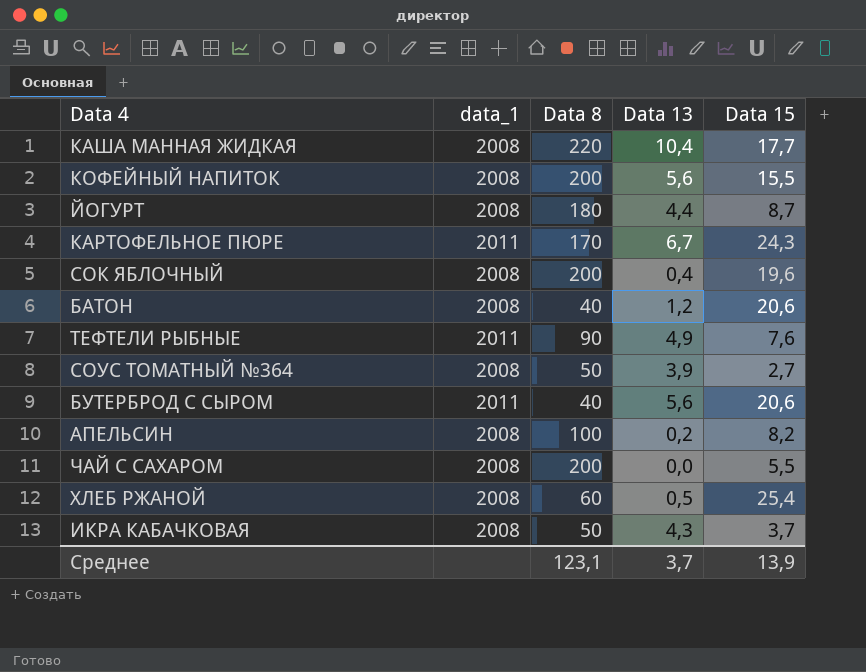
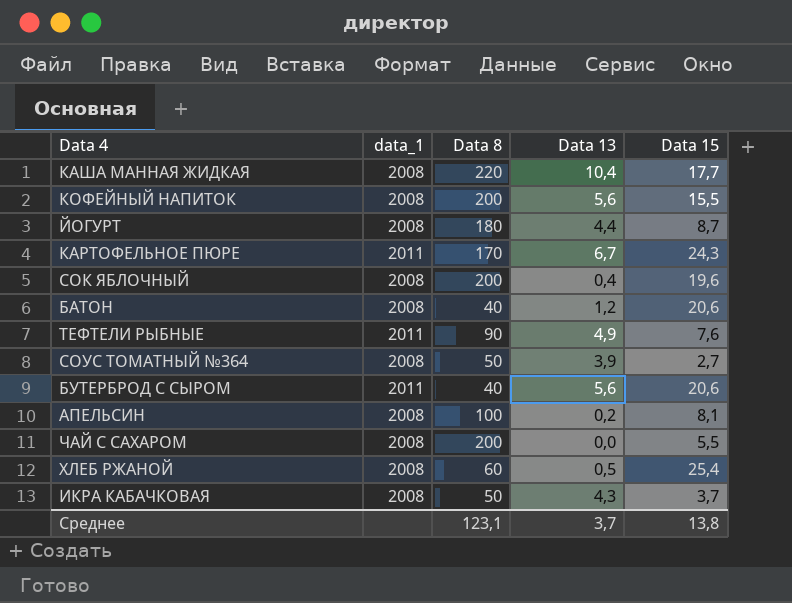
АПЕЛЬСИН | Data 15: 8,2 -> 8,1
Среднее | Data 15: 13,9 -> 13,8

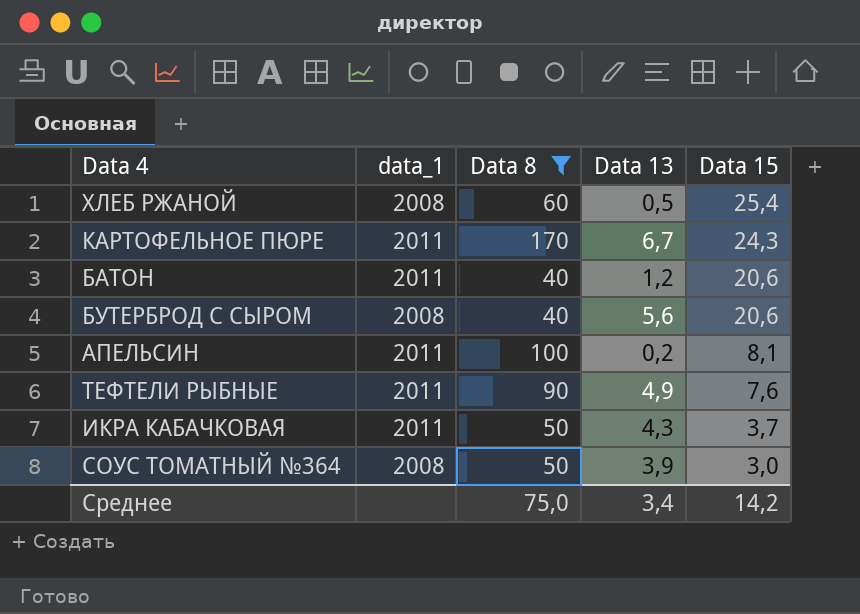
filter: none -> Data 8 <= 170
row order: none -> Data 15 descending
БАТОН | data_1: 2008 -> 2011
БУТЕРБРОД С СЫРОМ | data_1: 2011 -> 2008
АПЕЛЬСИН | data_1: 2008 -> 2011
ИКРА КАБАЧКОВАЯ | data_1: 2008 -> 2011
СОУС ТОМАТНЫЙ №364 | Data 15: 2,7 -> 3,0
Среднее | Data 8: 123,1 -> 75,0
Среднее | Data 13: 3,7 -> 3,4
Среднее | Data 15: 13,8 -> 14,2

